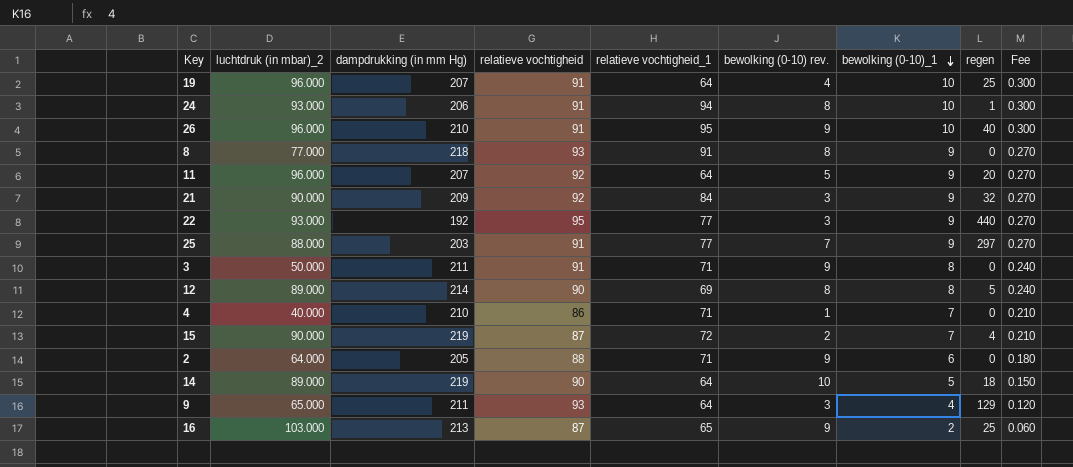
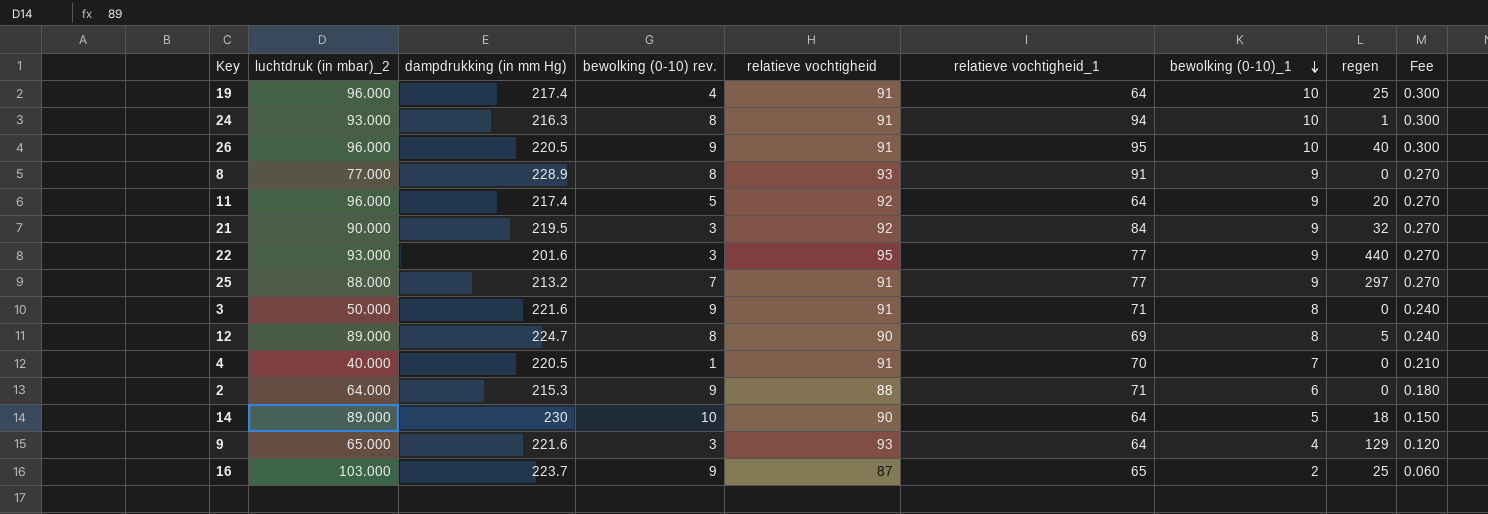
column bewolking (0-10) rev. | position: 6 -> 4
row 15: 90.000 | 219 | 87 | 72 | 2 | 7 | 4 | 0.210 -> none
19 | dampdrukking (in mm Hg): 207 -> 217.4
24 | dampdrukking (in mm Hg): 206 -> 216.3
26 | dampdrukking (in mm Hg): 210 -> 220.5
8 | dampdrukking (in mm Hg): 218 -> 228.9
11 | dampdrukking (in mm Hg): 207 -> 217.4
21 | dampdrukking (in mm Hg): 209 -> 219.5
22 | dampdrukking (in mm Hg): 192 -> 201.6
25 | dampdrukking (in mm Hg): 203 -> 213.2
3 | dampdrukking (in mm Hg): 211 -> 221.6
12 | dampdrukking (in mm Hg): 214 -> 224.7
4 | dampdrukking (in mm Hg): 210 -> 220.5
4 | relatieve vochtigheid: 86 -> 91
4 | relatieve vochtigheid_1: 71 -> 70
2 | dampdrukking (in mm Hg): 205 -> 215.3
14 | dampdrukking (in mm Hg): 219 -> 230
9 | dampdrukking (in mm Hg): 211 -> 221.6
16 | dampdrukking (in mm Hg): 213 -> 223.7

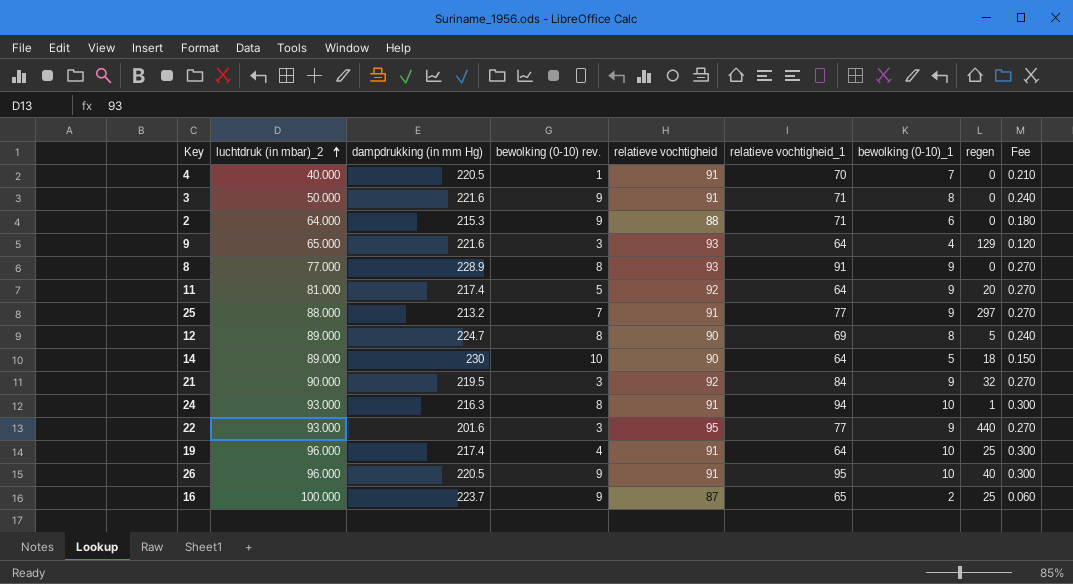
row order: bewolking (0-10)_1 descending -> luchtdruk (in mbar)_2 ascending
11 | luchtdruk (in mbar)_2: 96.000 -> 81.000
16 | luchtdruk (in mbar)_2: 103.000 -> 100.000

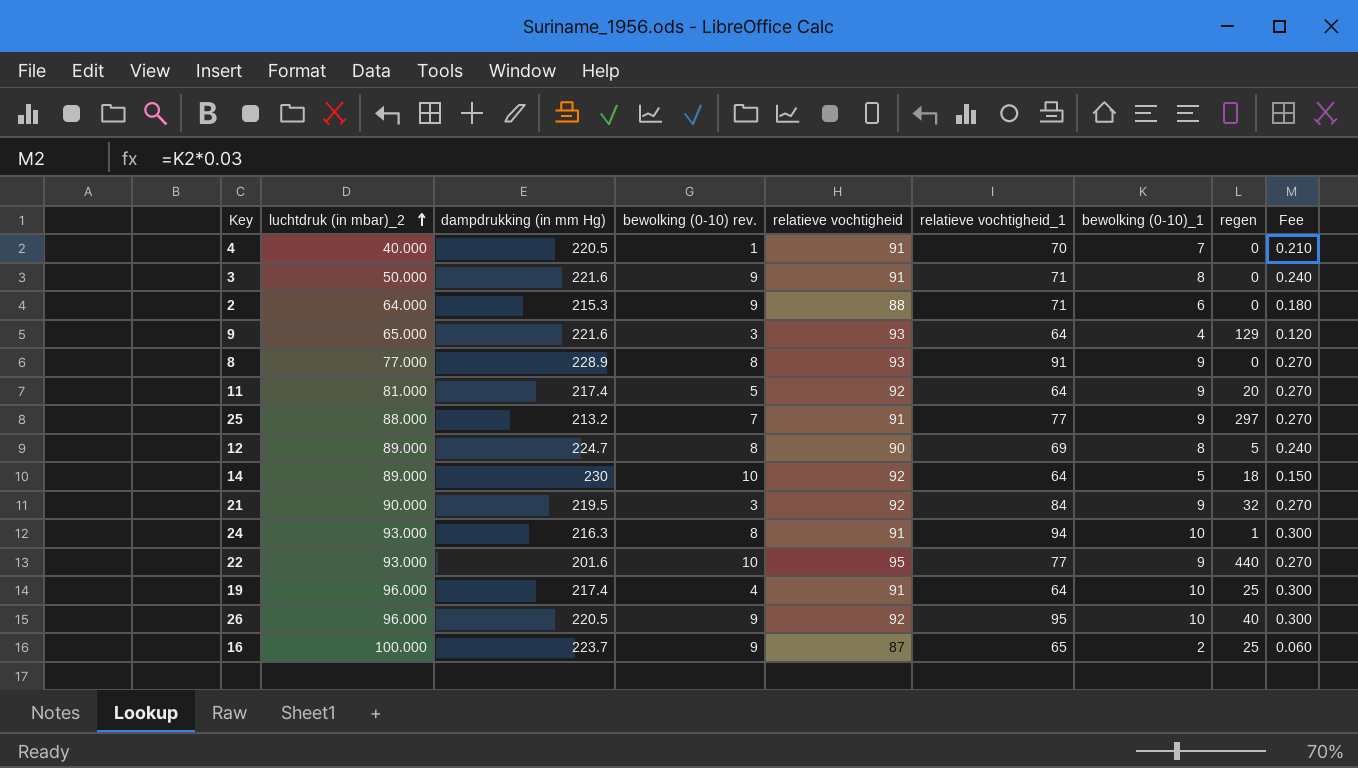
14 | relatieve vochtigheid: 90 -> 92
22 | bewolking (0-10) rev.: 3 -> 10
26 | relatieve vochtigheid: 91 -> 92

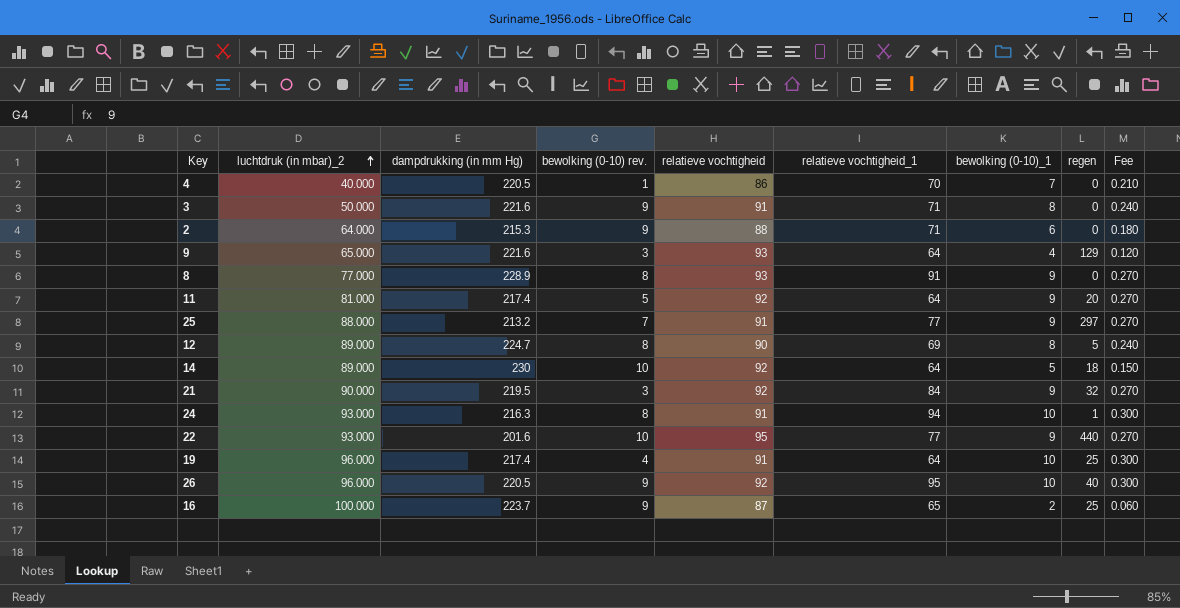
4 | relatieve vochtigheid: 91 -> 86

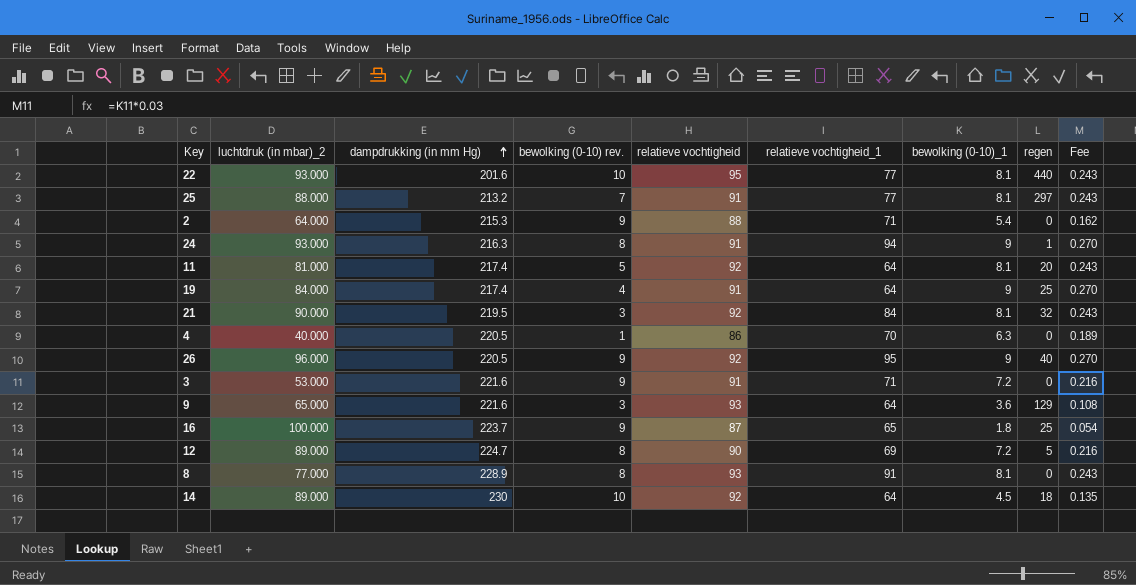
row order: luchtdruk (in mbar)_2 ascending -> dampdrukking (in mm Hg) ascending
22 | bewolking (0-10)_1: 9 -> 8.1
22 | Fee: 0.270 -> 0.243
25 | bewolking (0-10)_1: 9 -> 8.1
25 | Fee: 0.270 -> 0.243
2 | bewolking (0-10)_1: 6 -> 5.4
2 | Fee: 0.180 -> 0.162
24 | bewolking (0-10)_1: 10 -> 9
24 | Fee: 0.300 -> 0.270
11 | bewolking (0-10)_1: 9 -> 8.1
11 | Fee: 0.270 -> 0.243
19 | luchtdruk (in mbar)_2: 96.000 -> 84.000
19 | bewolking (0-10)_1: 10 -> 9
19 | Fee: 0.300 -> 0.270
21 | bewolking (0-10)_1: 9 -> 8.1
21 | Fee: 0.270 -> 0.243
4 | bewolking (0-10)_1: 7 -> 6.3
4 | Fee: 0.210 -> 0.189
26 | bewolking (0-10)_1: 10 -> 9
26 | Fee: 0.300 -> 0.270
3 | luchtdruk (in mbar)_2: 50.000 -> 53.000
3 | bewolking (0-10)_1: 8 -> 7.2
3 | Fee: 0.240 -> 0.216
9 | bewolking (0-10)_1: 4 -> 3.6
9 | Fee: 0.120 -> 0.108
16 | bewolking (0-10)_1: 2 -> 1.8
16 | Fee: 0.060 -> 0.054
12 | bewolking (0-10)_1: 8 -> 7.2
12 | Fee: 0.240 -> 0.216
8 | bewolking (0-10)_1: 9 -> 8.1
8 | Fee: 0.270 -> 0.243
14 | bewolking (0-10)_1: 5 -> 4.5
14 | Fee: 0.150 -> 0.135

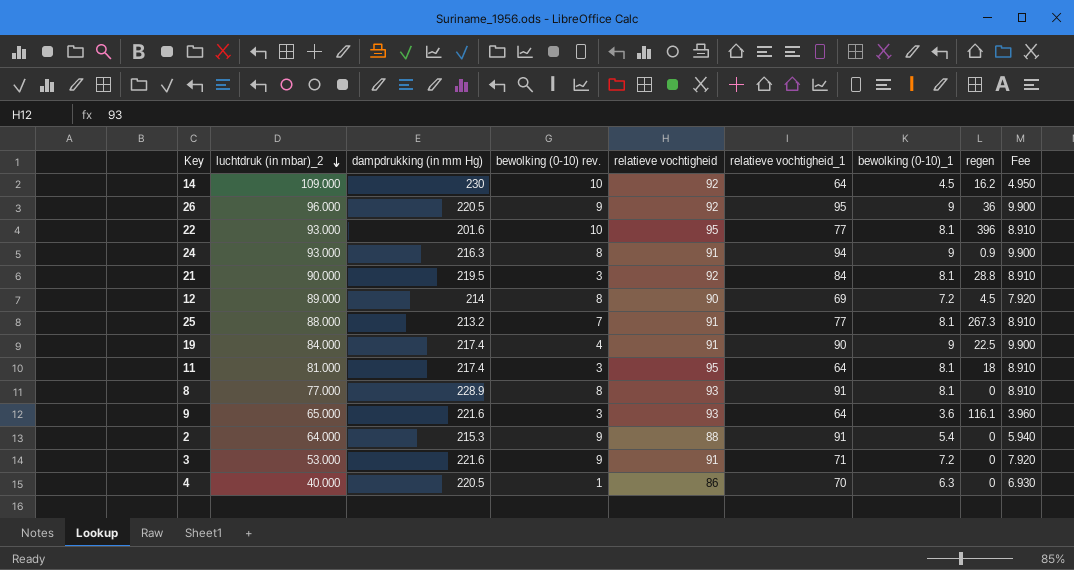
row order: dampdrukking (in mm Hg) ascending -> luchtdruk (in mbar)_2 descending
column Fee | formula: [bewolking (0-10)_1] * 0.03 -> [bewolking (0-10)_1] * 1.1
row 16: 100.000 | 223.7 | 9 | 87 | 65 | 1.8 | 25 | 0.054 -> none
14 | luchtdruk (in mbar)_2: 89.000 -> 109.000
14 | regen: 18 -> 16.2
26 | regen: 40 -> 36
22 | regen: 440 -> 396
24 | regen: 1 -> 0.9
21 | regen: 32 -> 28.8
12 | dampdrukking (in mm Hg): 224.7 -> 214
12 | regen: 5 -> 4.5
25 | regen: 297 -> 267.3
19 | relatieve vochtigheid_1: 64 -> 90
19 | regen: 25 -> 22.5
11 | bewolking (0-10) rev.: 5 -> 3
11 | relatieve vochtigheid: 92 -> 95
11 | regen: 20 -> 18
9 | regen: 129 -> 116.1
2 | relatieve vochtigheid_1: 71 -> 91

